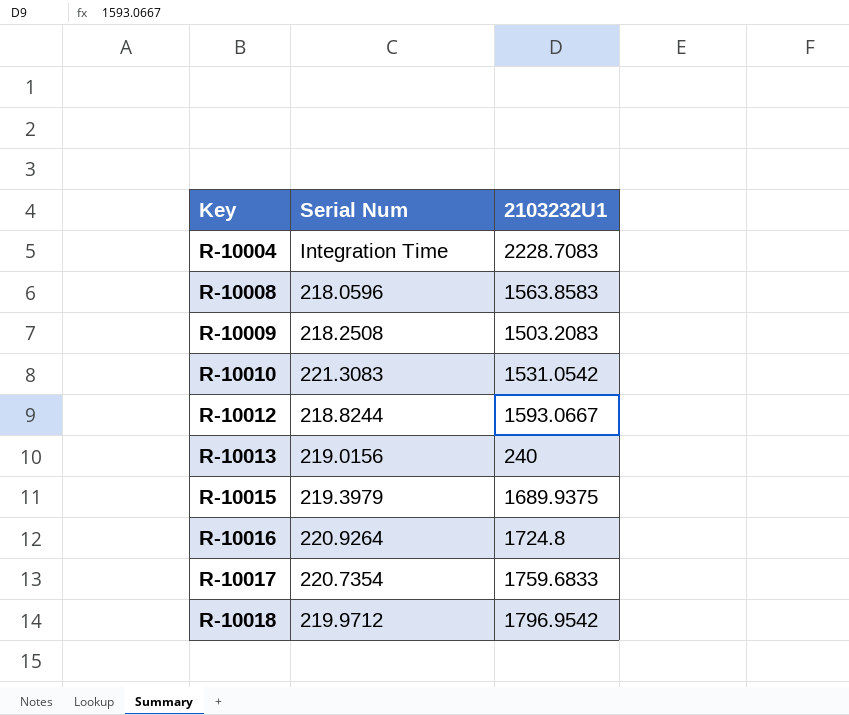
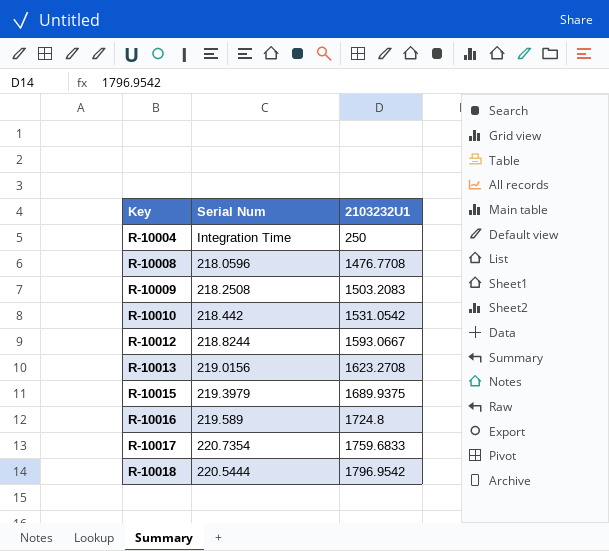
R-10004 | 2103232U1: 2228.7083 -> 250
R-10008 | 2103232U1: 1563.8583 -> 1476.7708
R-10010 | Serial Num: 221.3083 -> 218.442
R-10013 | 2103232U1: 240 -> 1623.2708
R-10016 | Serial Num: 220.9264 -> 219.589
R-10018 | Serial Num: 219.9712 -> 220.5444

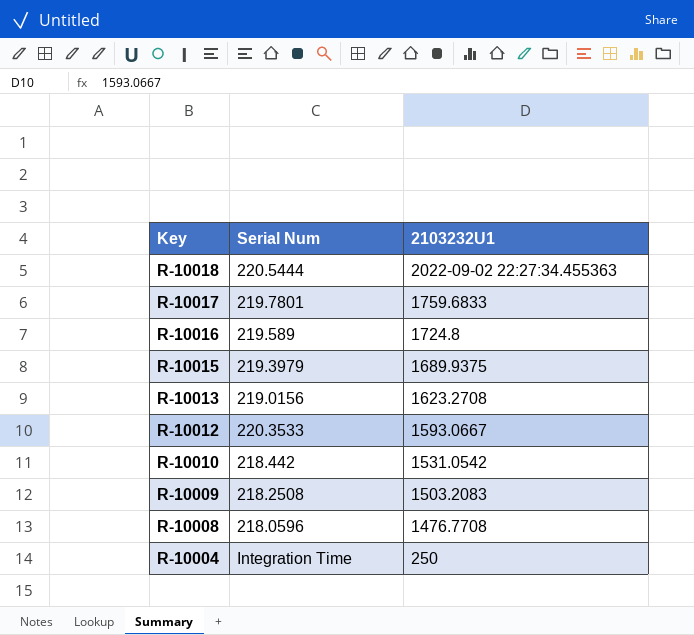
row order: Key ascending -> Key descending
R-10018 | 2103232U1: 1796.9542 -> 2022-09-02 22:27:34.455363
R-10017 | Serial Num: 220.7354 -> 219.7801
R-10012 | Serial Num: 218.8244 -> 220.3533

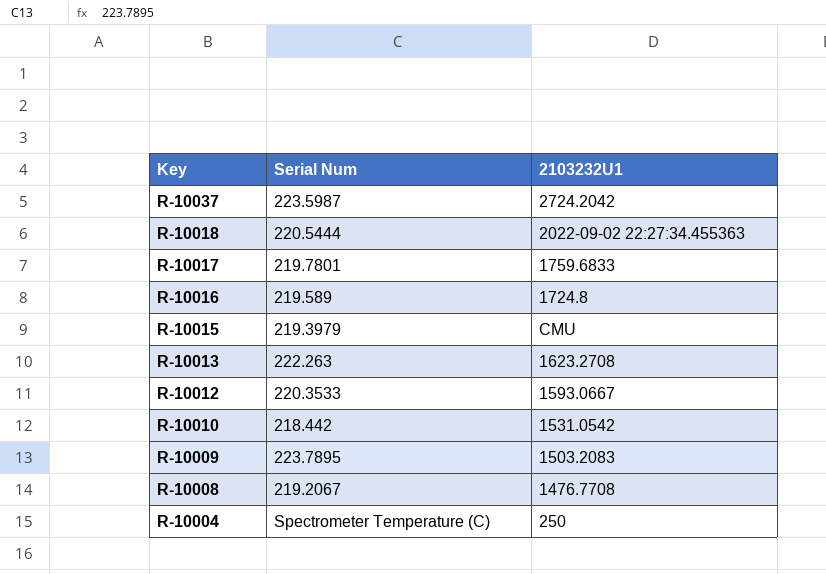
row R-10037: none -> 223.5987 | 2724.2042
R-10015 | 2103232U1: 1689.9375 -> CMU
R-10013 | Serial Num: 219.0156 -> 222.263
R-10009 | Serial Num: 218.2508 -> 223.7895
R-10008 | Serial Num: 218.0596 -> 219.2067
R-10004 | Serial Num: Integration Time -> Spectrometer Temperature (C)

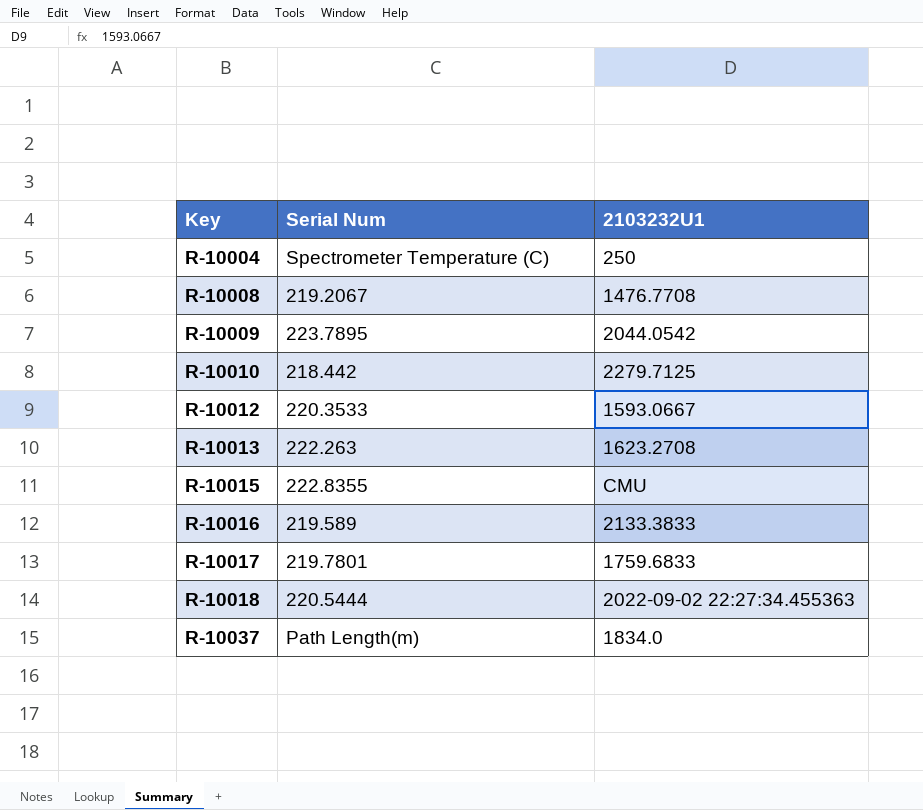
row order: Key descending -> Key ascending
R-10009 | 2103232U1: 1503.2083 -> 2044.0542
R-10010 | 2103232U1: 1531.0542 -> 2279.7125
R-10015 | Serial Num: 219.3979 -> 222.8355
R-10016 | 2103232U1: 1724.8 -> 2133.3833
R-10037 | Serial Num: 223.5987 -> Path Length(m)
R-10037 | 2103232U1: 2724.2042 -> 1834.0

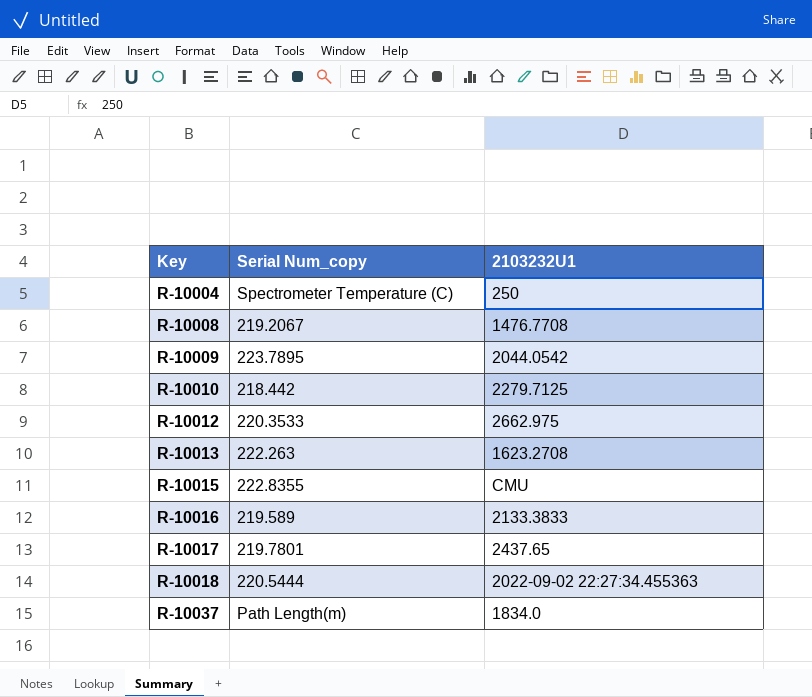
column name: Serial Num -> Serial Num_copy
R-10012 | 2103232U1: 1593.0667 -> 2662.975
R-10017 | 2103232U1: 1759.6833 -> 2437.65

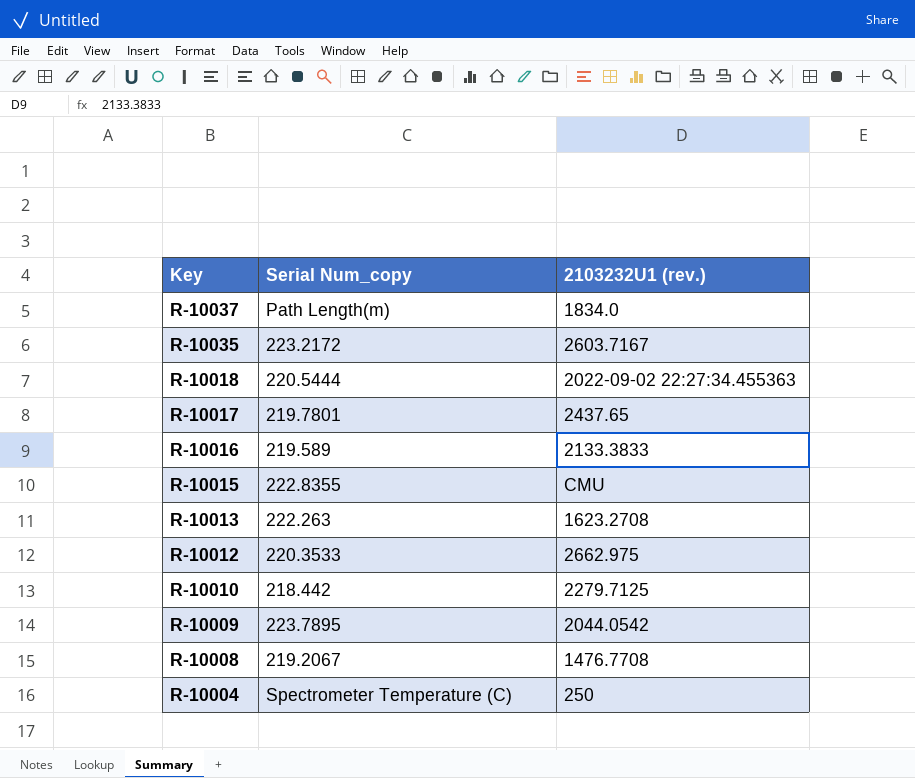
row order: Key ascending -> Key descending
column name: 2103232U1 -> 2103232U1 (rev.)
row R-10035: none -> 223.2172 | 2603.7167

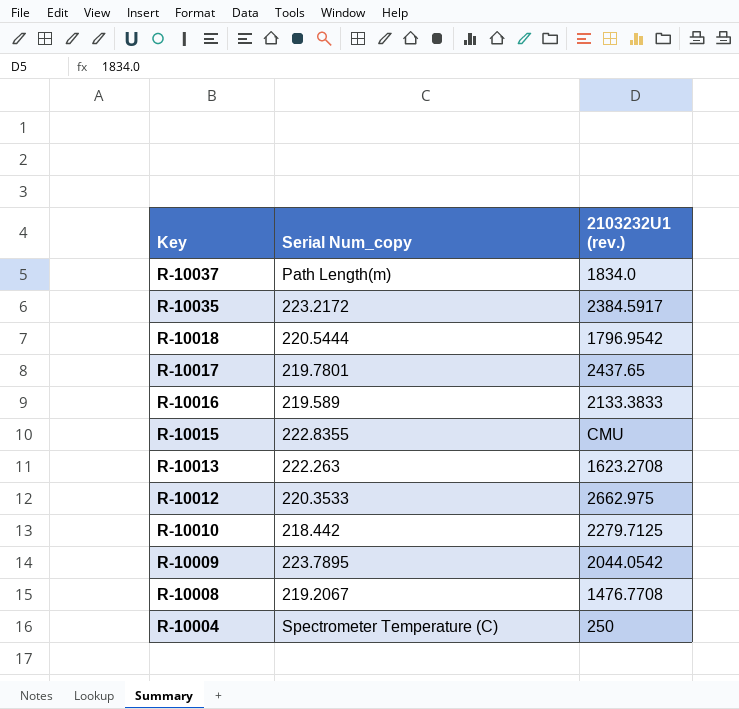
R-10035 | 2103232U1 (rev.): 2603.7167 -> 2384.5917
R-10018 | 2103232U1 (rev.): 2022-09-02 22:27:34.455363 -> 1796.9542

